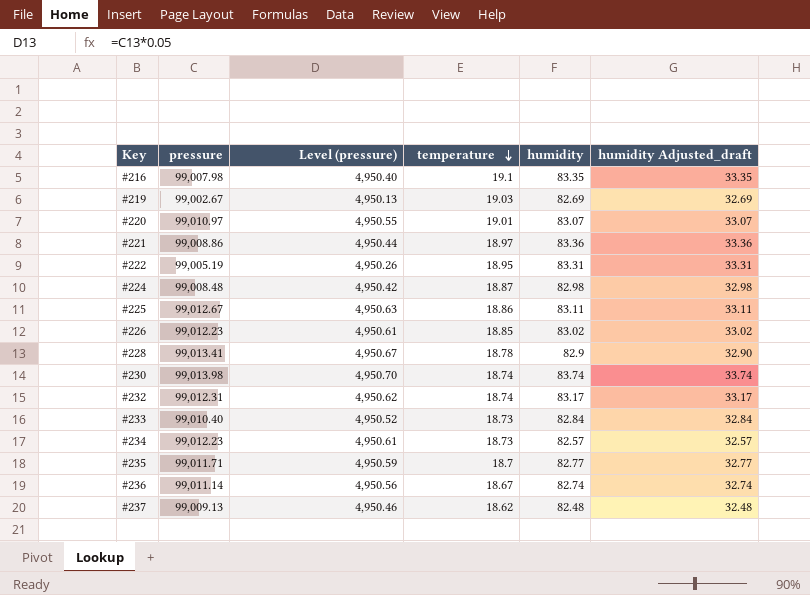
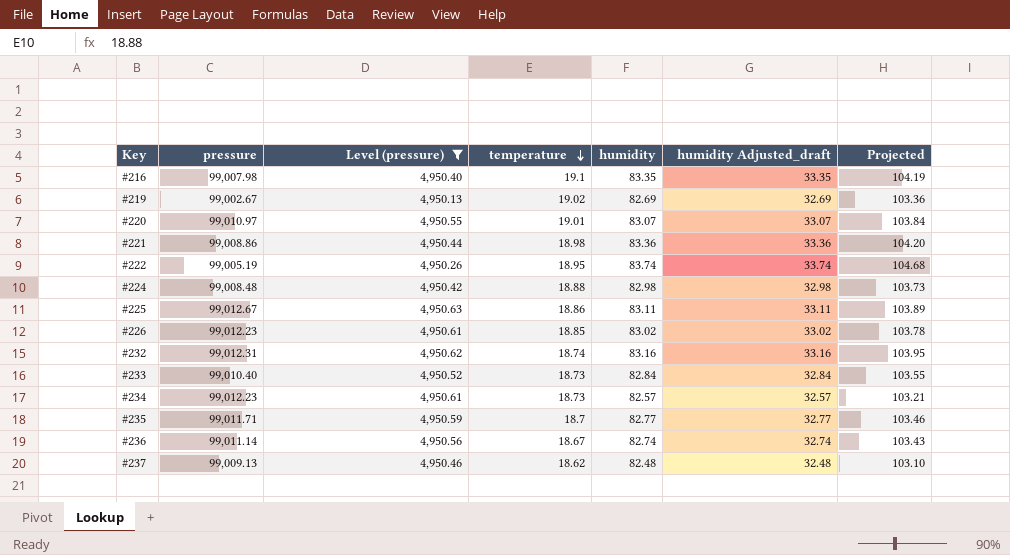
filter: none -> Level (pressure) <= 4,950.63
column Projected | formula: none -> [humidity] * 1.25
#219 | temperature: 19.03 -> 19.02
#221 | temperature: 18.97 -> 18.98
#222 | humidity: 83.31 -> 83.74
#222 | humidity Adjusted_draft: 33.31 -> 33.74
#224 | temperature: 18.87 -> 18.88
#232 | humidity: 83.17 -> 83.16
#232 | humidity Adjusted_draft: 33.17 -> 33.16

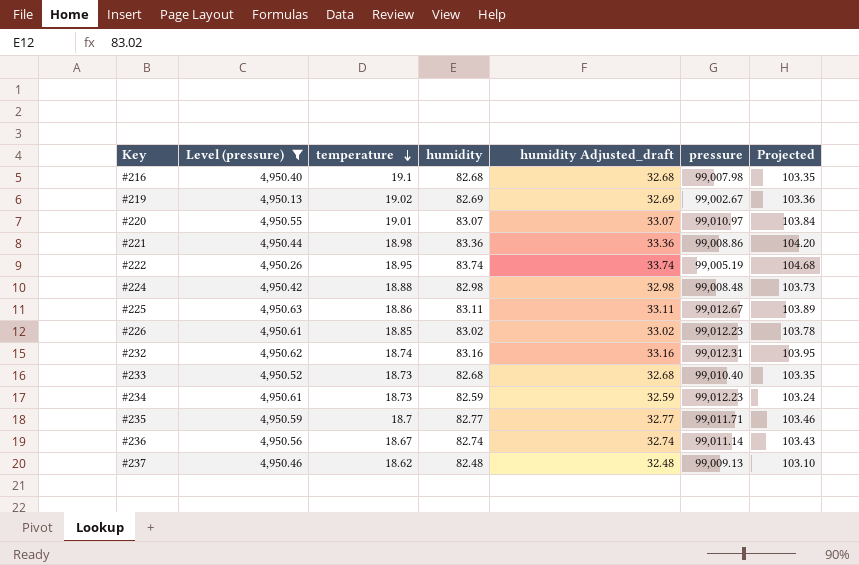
column pressure | position: 2 -> 6
#216 | humidity: 83.35 -> 82.68
#216 | humidity Adjusted_draft: 33.35 -> 32.68
#216 | Projected: 104.19 -> 103.35
#233 | humidity: 82.84 -> 82.68
#233 | humidity Adjusted_draft: 32.84 -> 32.68
#233 | Projected: 103.55 -> 103.35
#234 | humidity: 82.57 -> 82.59
#234 | humidity Adjusted_draft: 32.57 -> 32.59
#234 | Projected: 103.21 -> 103.24

